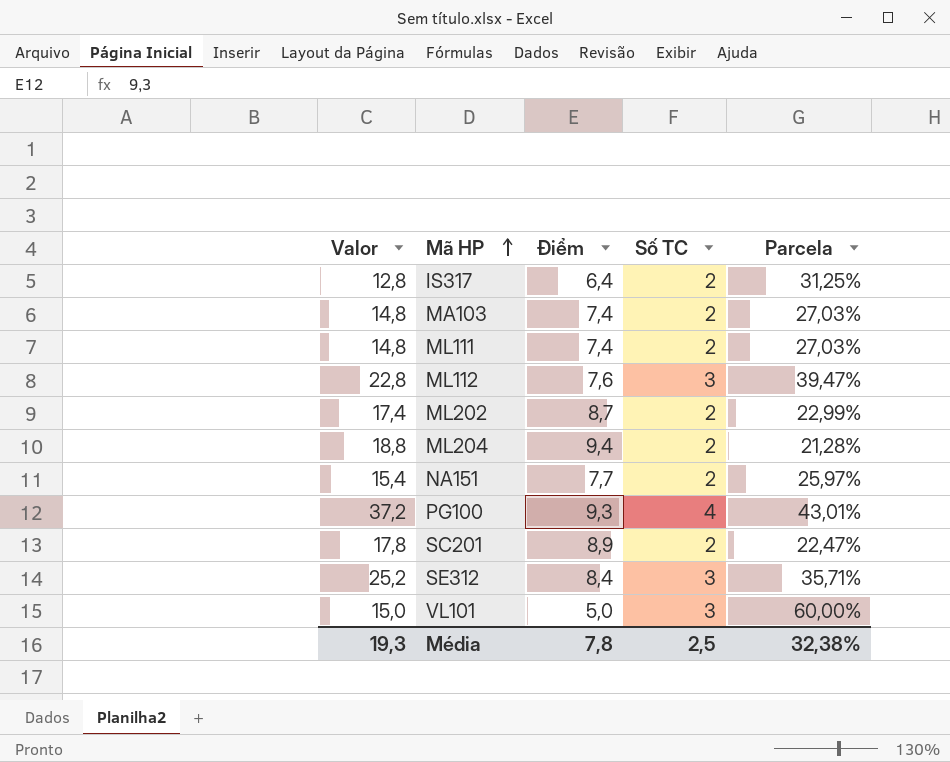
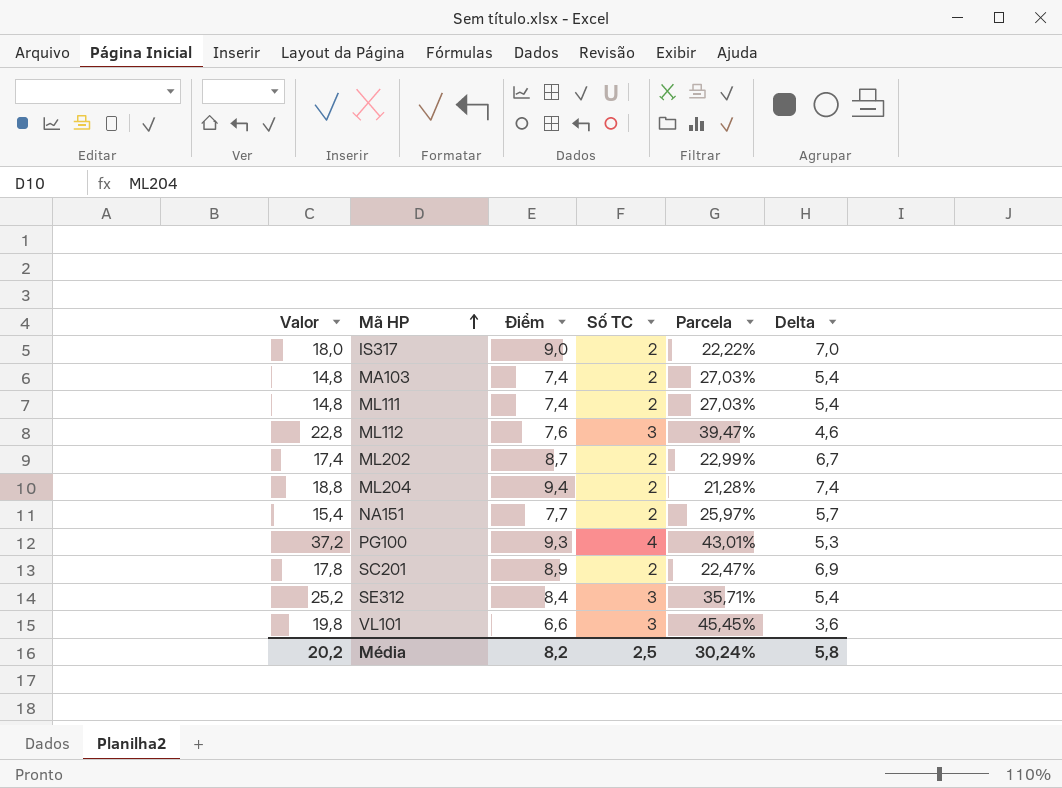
column Delta | formula: none -> [Điểm] - [Số TC]
IS317 | Valor: 12,8 -> 18,0
IS317 | Điểm: 6,4 -> 9,0
IS317 | Parcela: 31,25% -> 22,22%
VL101 | Valor: 15,0 -> 19,8
VL101 | Điểm: 5,0 -> 6,6
VL101 | Parcela: 60,00% -> 45,45%
Média | Valor: 19,3 -> 20,2
Média | Điểm: 7,8 -> 8,2
Média | Parcela: 32,38% -> 30,24%

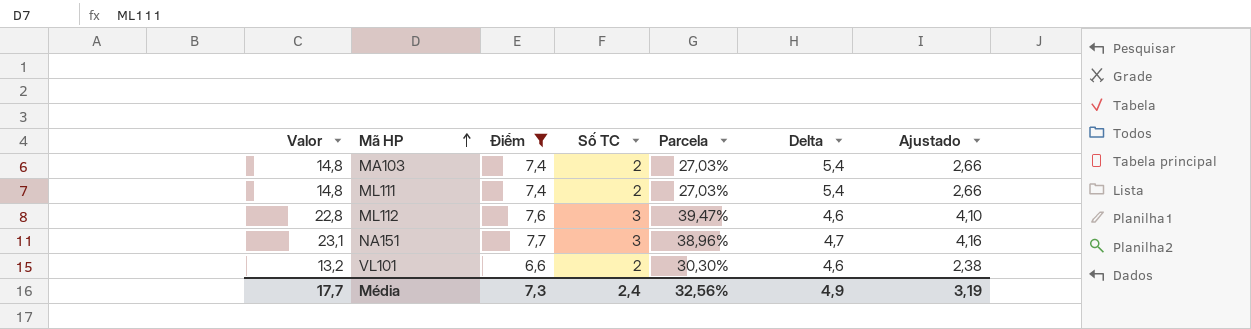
filter: none -> Điểm <= 7,7
column Ajustado | formula: none -> [Valor] * 0,18
NA151 | Valor: 15,4 -> 23,1
NA151 | Số TC: 2 -> 3
NA151 | Parcela: 25,97% -> 38,96%
NA151 | Delta: 5,7 -> 4,7
VL101 | Valor: 19,8 -> 13,2
VL101 | Số TC: 3 -> 2
VL101 | Parcela: 45,45% -> 30,30%
VL101 | Delta: 3,6 -> 4,6
Média | Valor: 20,2 -> 17,7
Média | Điểm: 8,2 -> 7,3
Média | Số TC: 2,5 -> 2,4
Média | Parcela: 30,24% -> 32,56%
Média | Delta: 5,8 -> 4,9

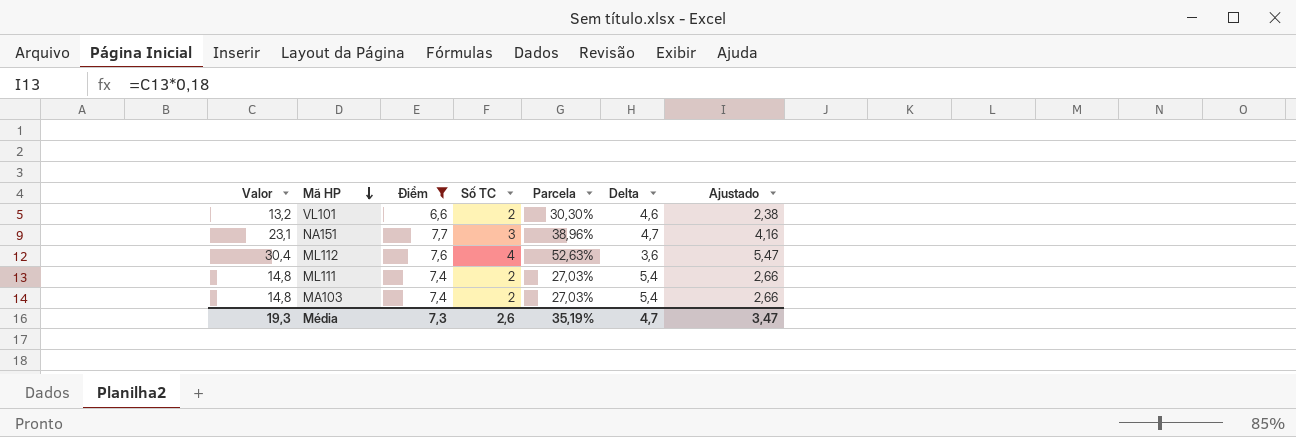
row order: Mã HP ascending -> Mã HP descending
ML112 | Valor: 22,8 -> 30,4
ML112 | Số TC: 3 -> 4
ML112 | Parcela: 39,47% -> 52,63%
ML112 | Delta: 4,6 -> 3,6
ML112 | Ajustado: 4,10 -> 5,47
Média | Valor: 17,7 -> 19,3
Média | Số TC: 2,4 -> 2,6
Média | Parcela: 32,56% -> 35,19%
Média | Delta: 4,9 -> 4,7
Média | Ajustado: 3,19 -> 3,47

